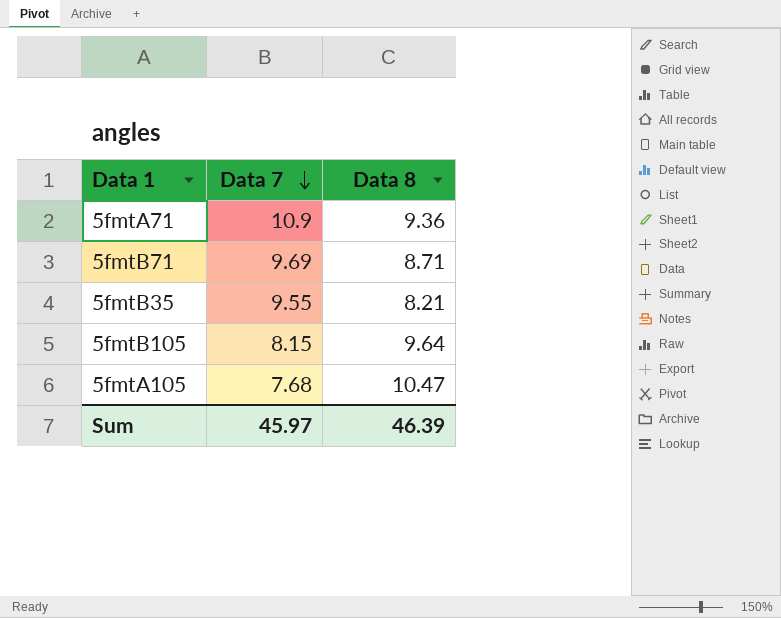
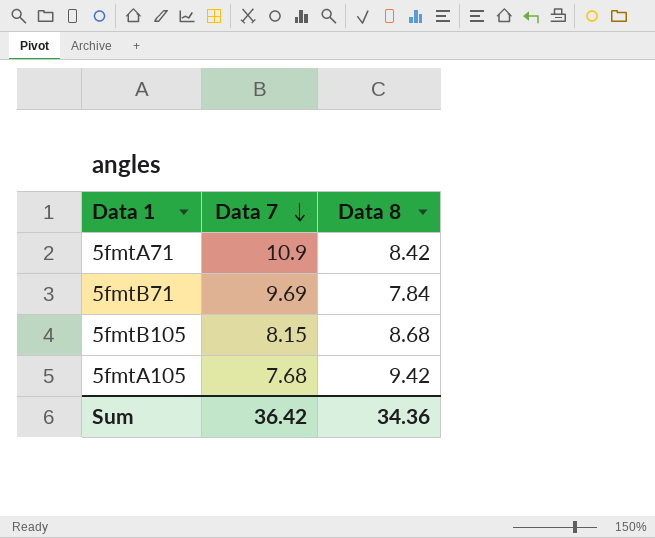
row 5fmtB35: 9.55 | 8.21 -> none
5fmtA71 | Data 8: 9.36 -> 8.42
5fmtB71 | Data 8: 8.71 -> 7.84
5fmtB105 | Data 8: 9.64 -> 8.68
5fmtA105 | Data 8: 10.47 -> 9.42
Sum | Data 7: 45.97 -> 36.42
Sum | Data 8: 46.39 -> 34.36

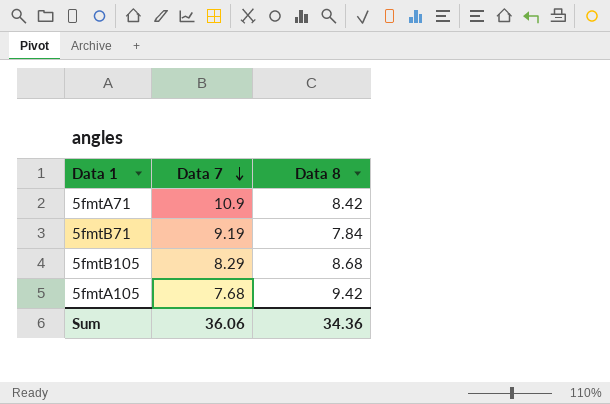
5fmtB71 | Data 7: 9.69 -> 9.19
5fmtB105 | Data 7: 8.15 -> 8.29
Sum | Data 7: 36.42 -> 36.06

